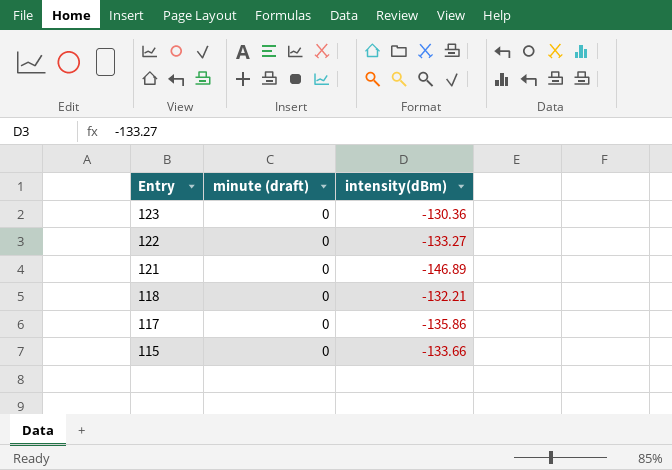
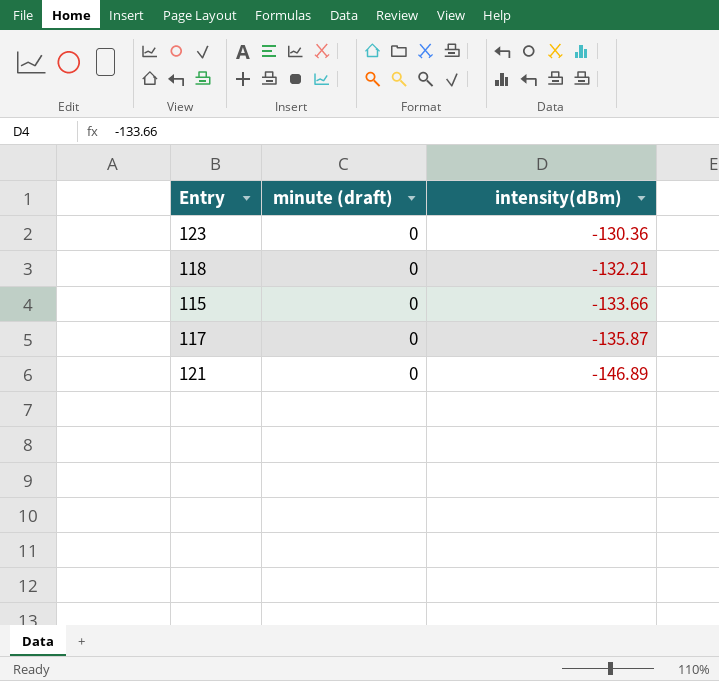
row order: Entry descending -> intensity(dBm) descending
row 122: 0 | -133.27 -> none
117 | intensity(dBm): -135.86 -> -135.87

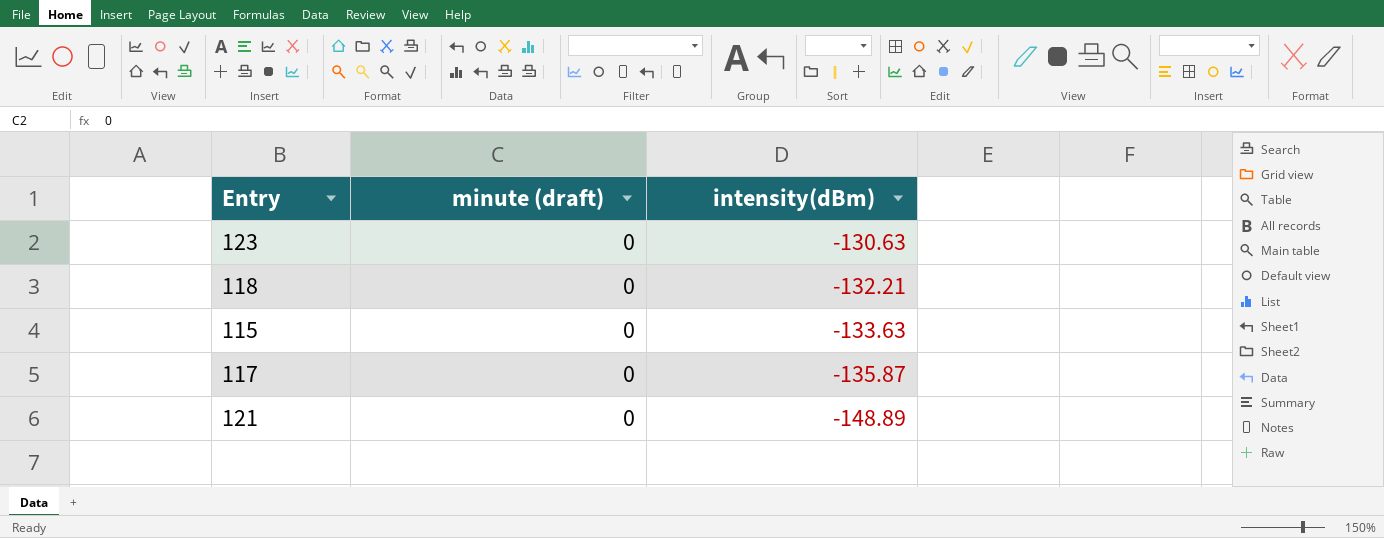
123 | intensity(dBm): -130.36 -> -130.63
115 | intensity(dBm): -133.66 -> -133.63
121 | intensity(dBm): -146.89 -> -148.89

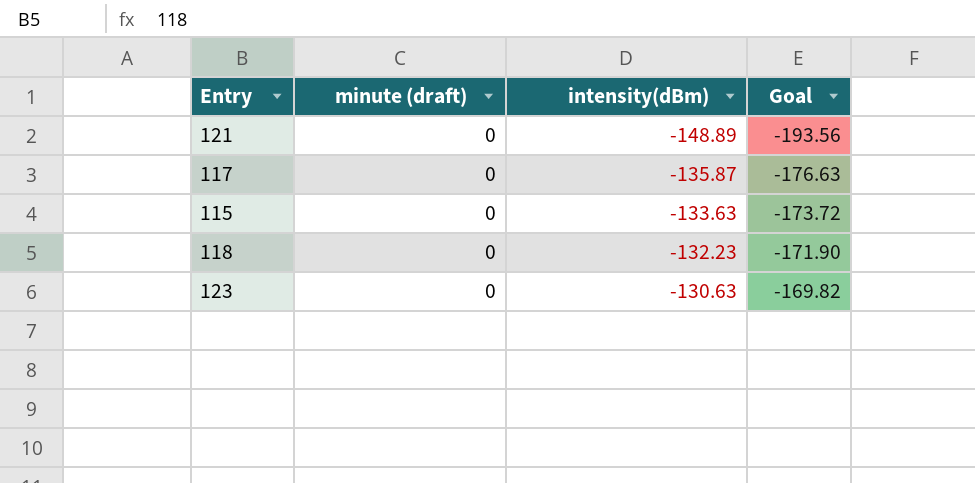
row order: intensity(dBm) descending -> intensity(dBm) ascending
column Goal | formula: none -> [intensity(dBm)] * 1.3
118 | intensity(dBm): -132.21 -> -132.23

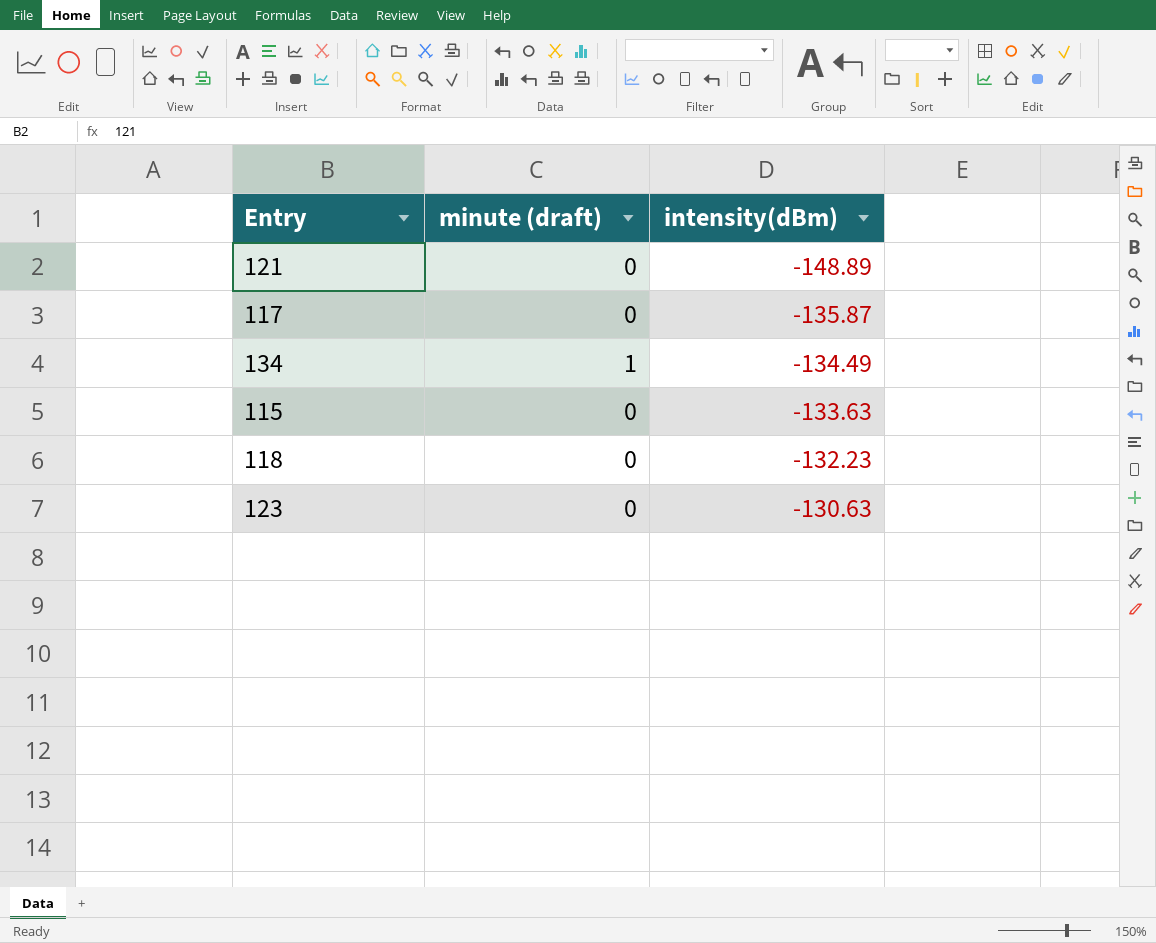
column Goal | formula: [intensity(dBm)] * 1.3 -> none
row 134: none -> 1 | -134.49

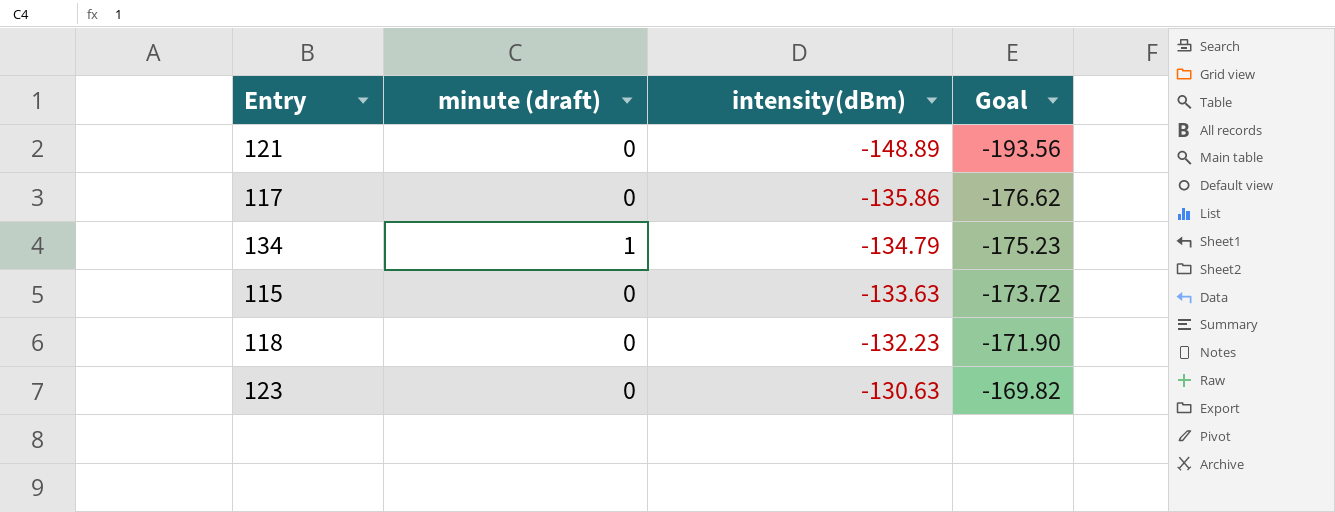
column Goal | formula: none -> [intensity(dBm)] * 1.3
117 | intensity(dBm): -135.87 -> -135.86
134 | intensity(dBm): -134.49 -> -134.79

